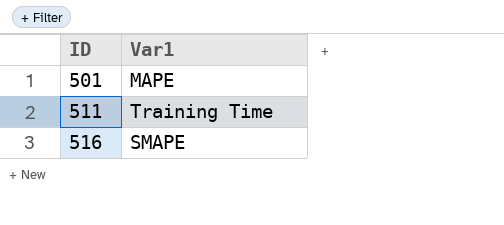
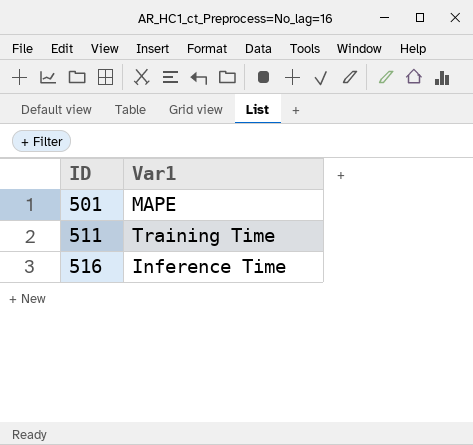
516 | Var1: SMAPE -> Inference Time

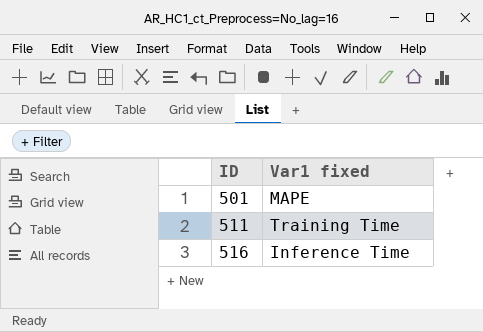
column name: Var1 -> Var1 fixed

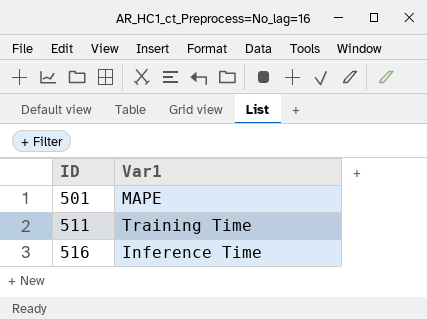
column name: Var1 fixed -> Var1

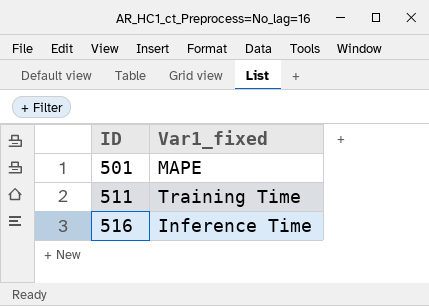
column name: Var1 -> Var1_fixed

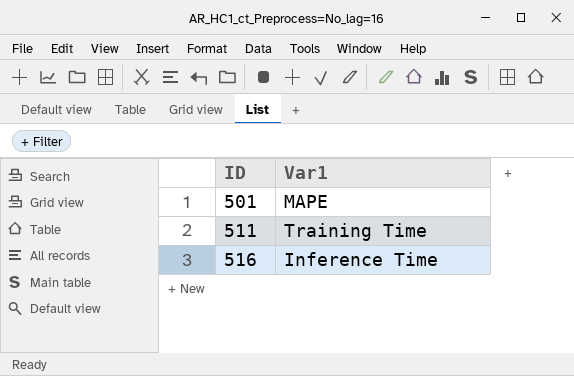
column name: Var1_fixed -> Var1

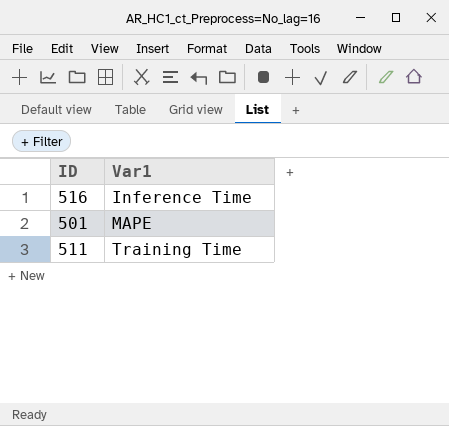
row order: ID ascending -> Var1 ascending

